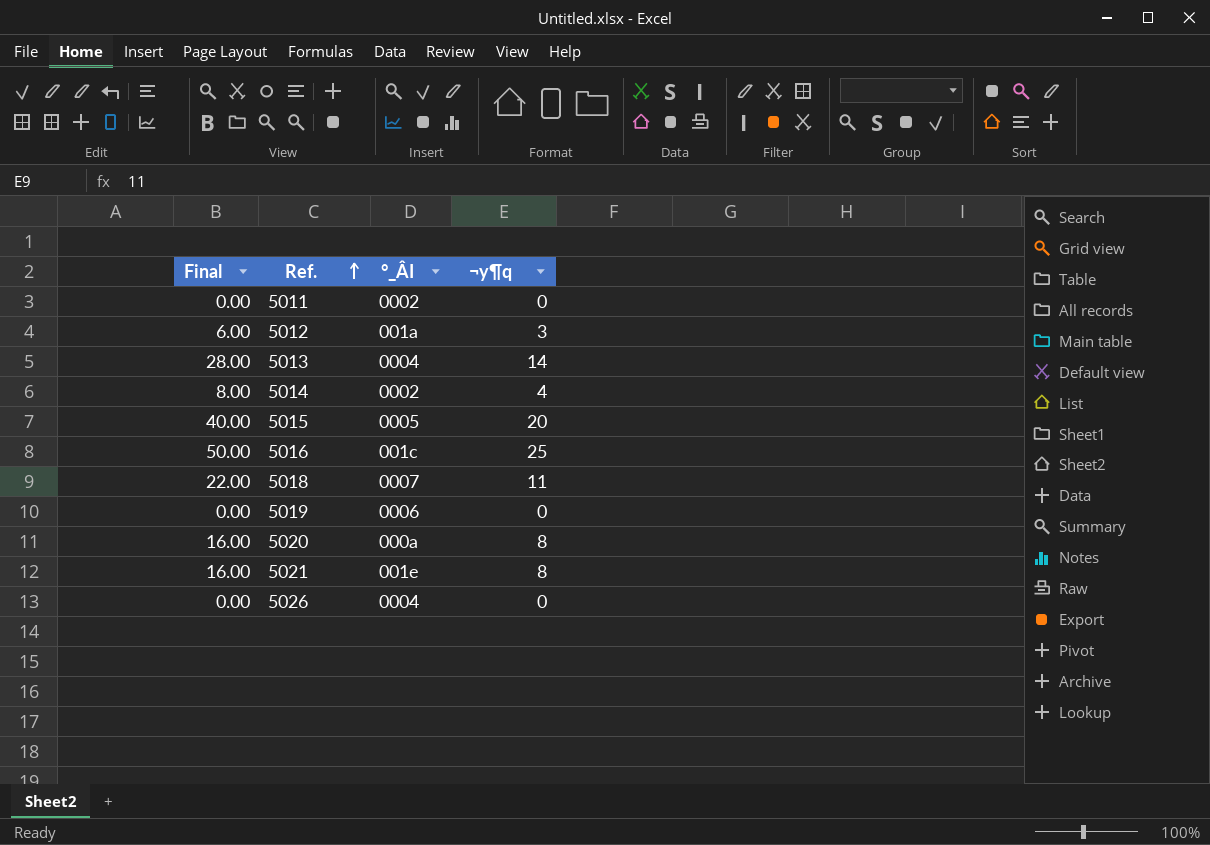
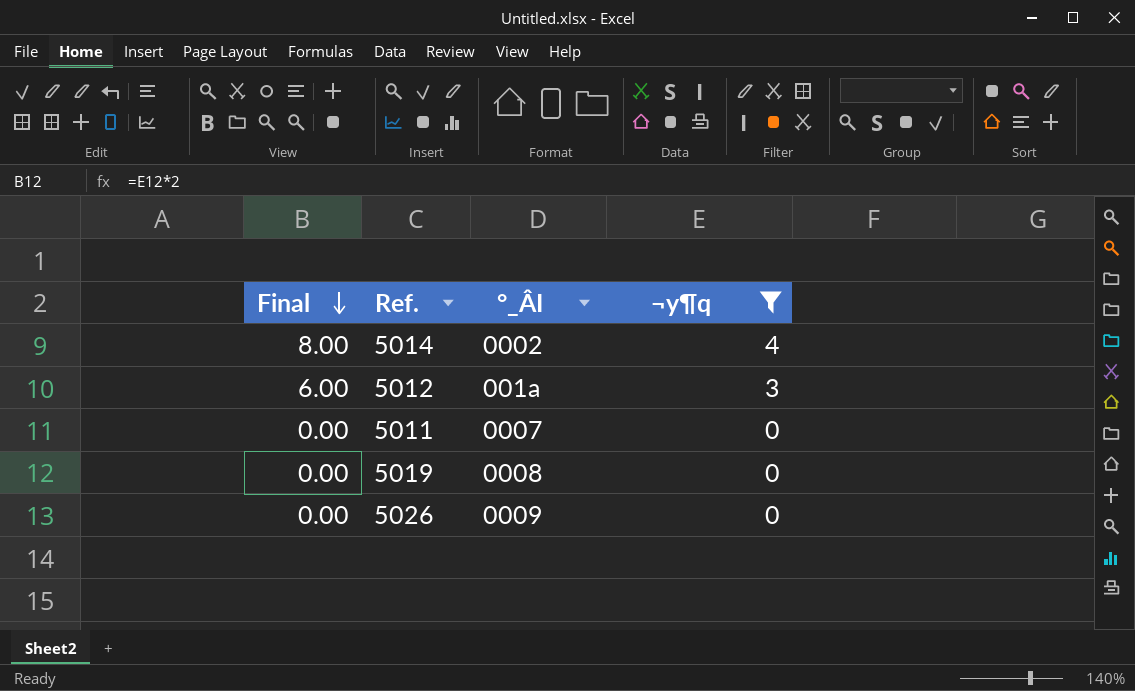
filter: none -> ¬y¶q <= 4
row order: Ref. ascending -> Final descending
5011 | °_ÂI: 0002 -> 0007
5019 | °_ÂI: 0006 -> 0008
5026 | °_ÂI: 0004 -> 0009

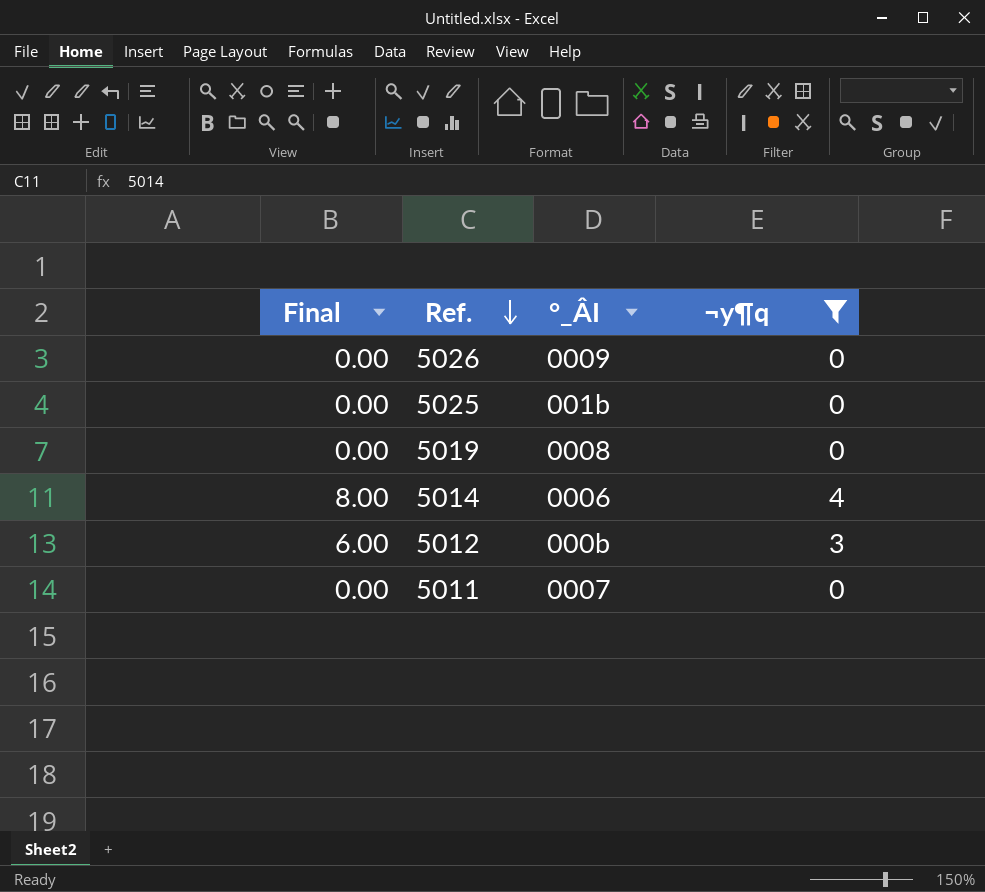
row order: Final descending -> Ref. descending
row 5025: none -> 0.00 | 001b | 0
5014 | °_ÂI: 0002 -> 0006
5012 | °_ÂI: 001a -> 000b

